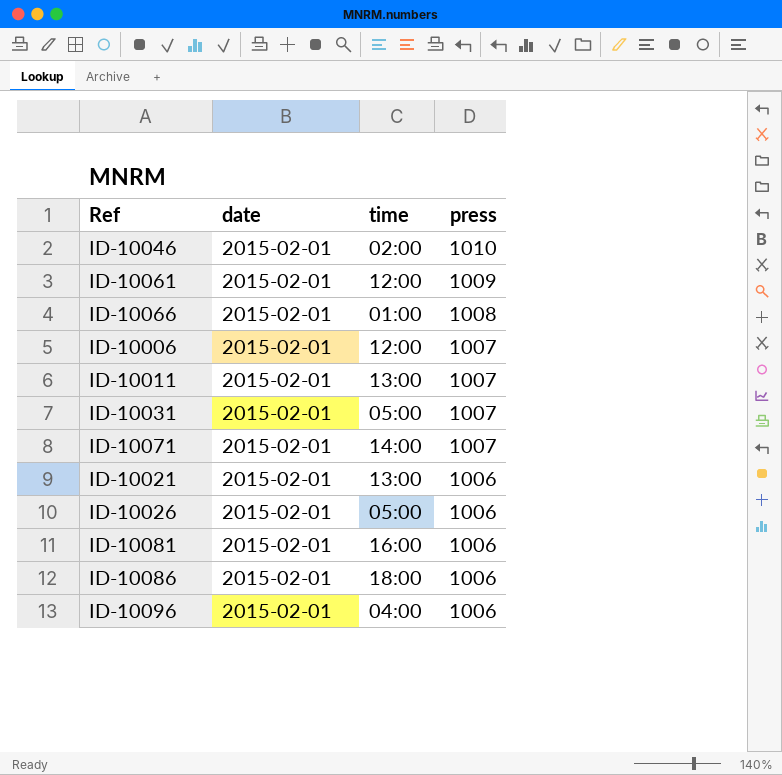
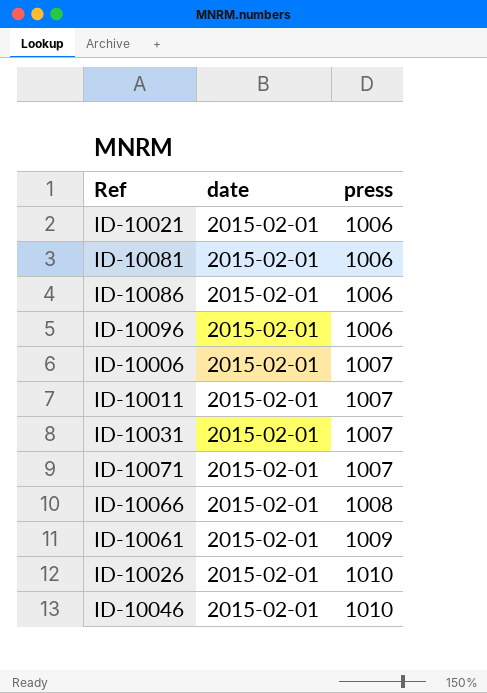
row order: press descending -> press ascending
column time | position: 3 -> none
ID-10026 | press: 1006 -> 1010

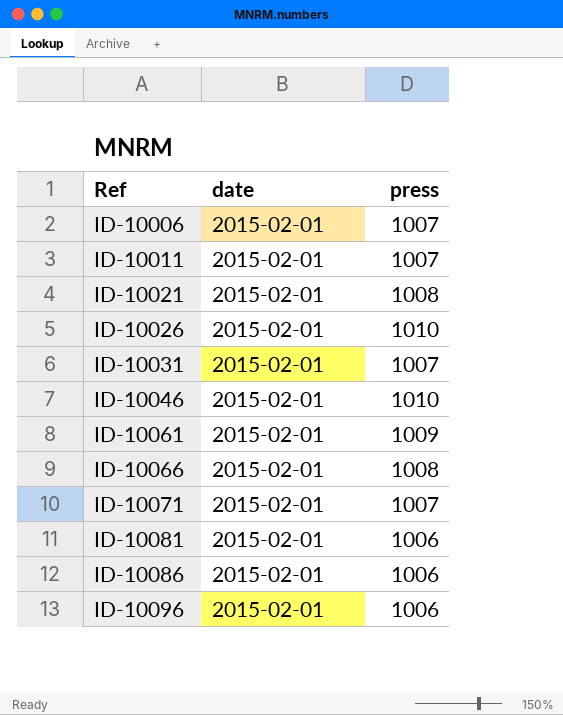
row order: press ascending -> Ref ascending
ID-10021 | press: 1006 -> 1008

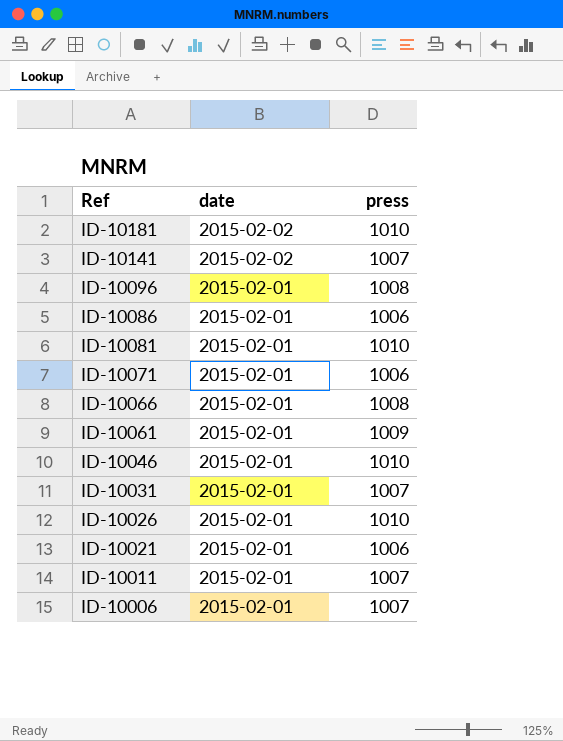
row order: Ref ascending -> Ref descending
row ID-10181: none -> 2015-02-02 | 1010
row ID-10141: none -> 2015-02-02 | 1007
ID-10096 | press: 1006 -> 1008
ID-10081 | press: 1006 -> 1010
ID-10071 | press: 1007 -> 1006
ID-10021 | press: 1008 -> 1006

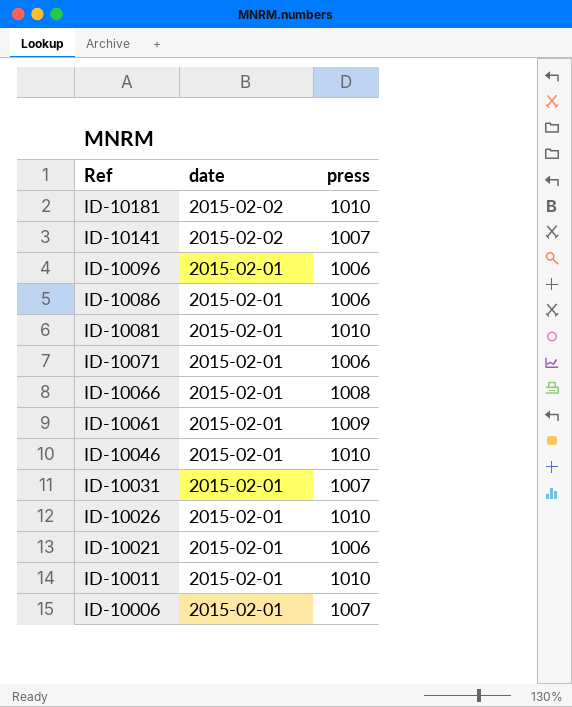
ID-10096 | press: 1008 -> 1006
ID-10011 | press: 1007 -> 1010

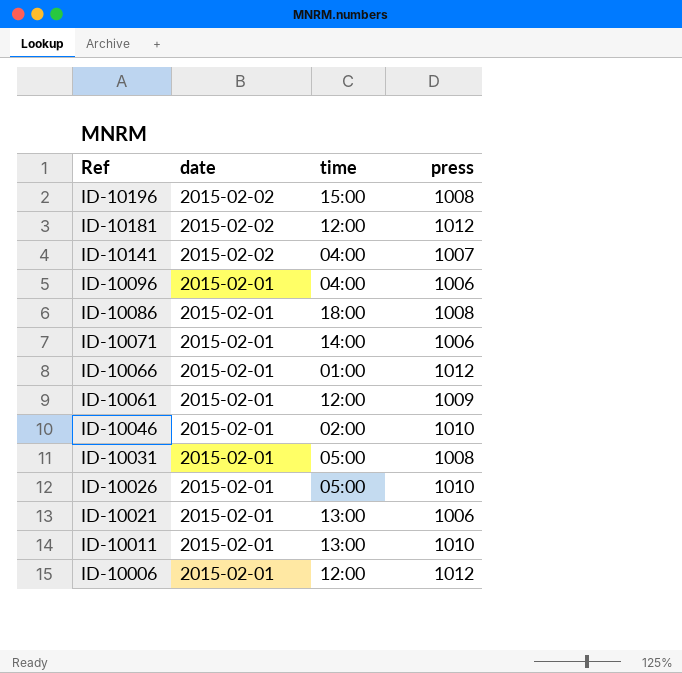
column time | position: none -> 3
row ID-10081: 2015-02-01 | 1010 -> none
row ID-10196: none -> 2015-02-02 | 15:00 | 1008
ID-10181 | press: 1010 -> 1012
ID-10086 | press: 1006 -> 1008
ID-10066 | press: 1008 -> 1012
ID-10031 | press: 1007 -> 1008
ID-10006 | press: 1007 -> 1012

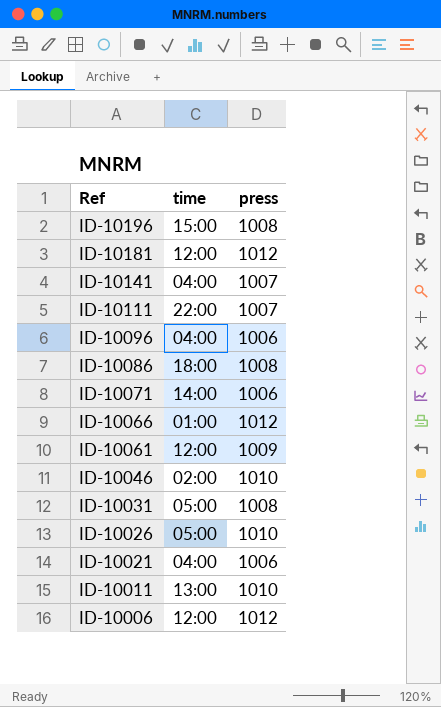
column date | position: 2 -> none
row ID-10111: none -> 22:00 | 1007
ID-10021 | time: 13:00 -> 04:00

